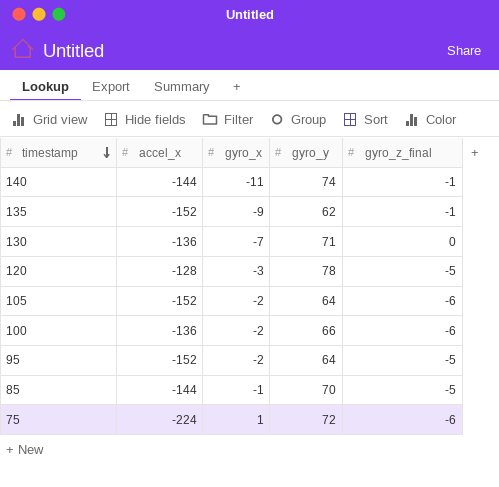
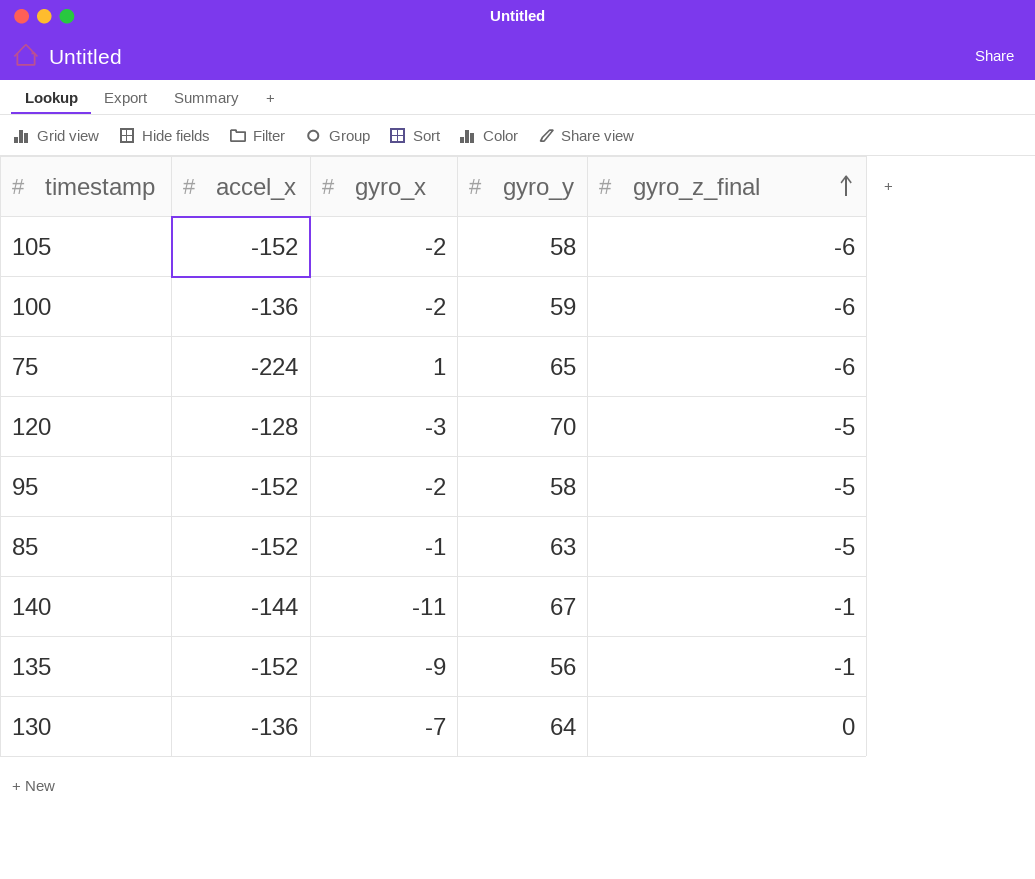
row order: timestamp descending -> gyro_z_final ascending
105 | gyro_y: 64 -> 58
100 | gyro_y: 66 -> 59
75 | gyro_y: 72 -> 65
120 | gyro_y: 78 -> 70
95 | gyro_y: 64 -> 58
85 | accel_x: -144 -> -152
85 | gyro_y: 70 -> 63
140 | gyro_y: 74 -> 67
135 | gyro_y: 62 -> 56
130 | gyro_y: 71 -> 64

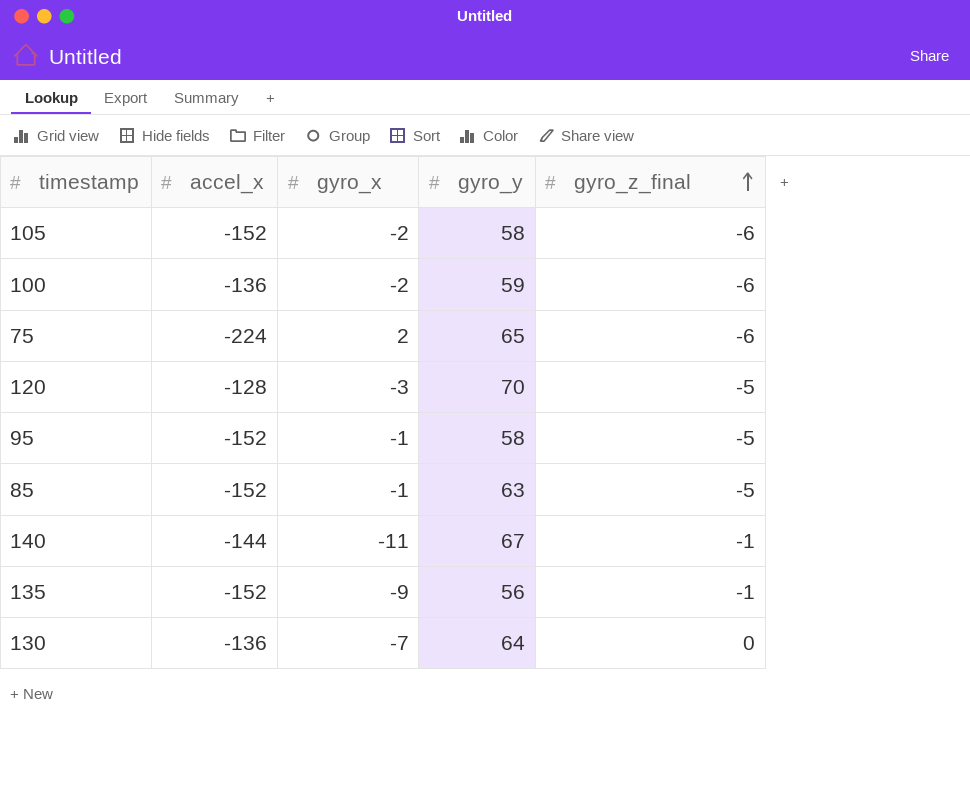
75 | gyro_x: 1 -> 2
95 | gyro_x: -2 -> -1

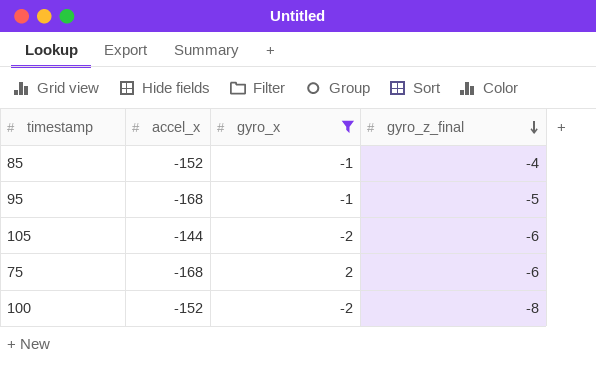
filter: none -> gyro_x >= -2
row order: gyro_z_final ascending -> gyro_z_final descending
column gyro_y | position: 4 -> none
85 | gyro_z_final: -5 -> -4
95 | accel_x: -152 -> -168
105 | accel_x: -152 -> -144
75 | accel_x: -224 -> -168
100 | accel_x: -136 -> -152
100 | gyro_z_final: -6 -> -8

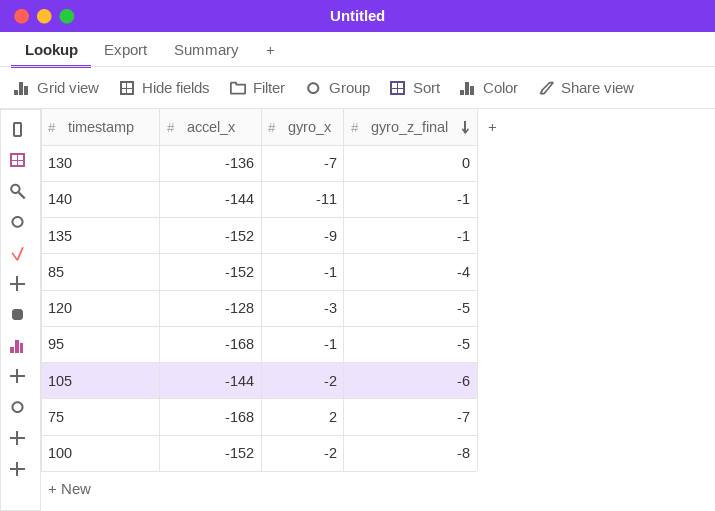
filter: gyro_x >= -2 -> none
75 | gyro_z_final: -6 -> -7

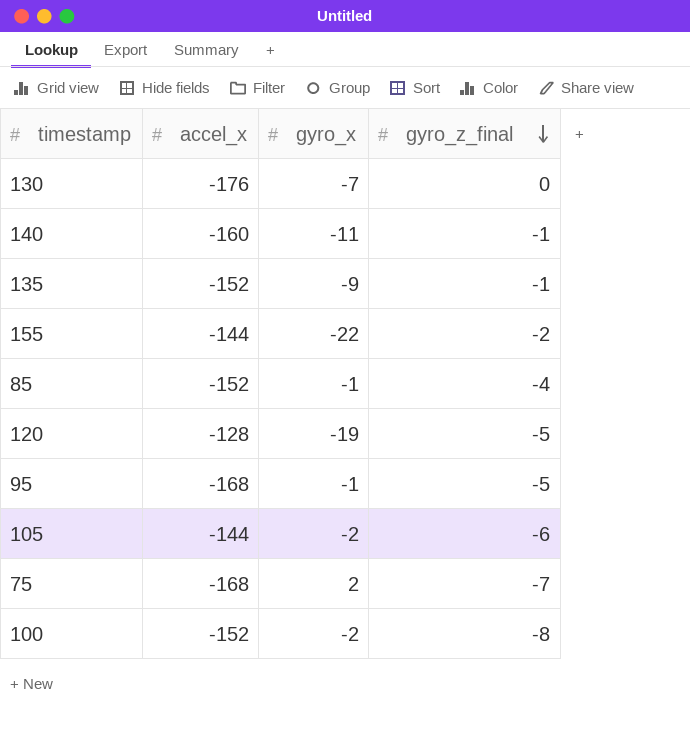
130 | accel_x: -136 -> -176
140 | accel_x: -144 -> -160
row 155: none -> -144 | -22 | -2
120 | gyro_x: -3 -> -19

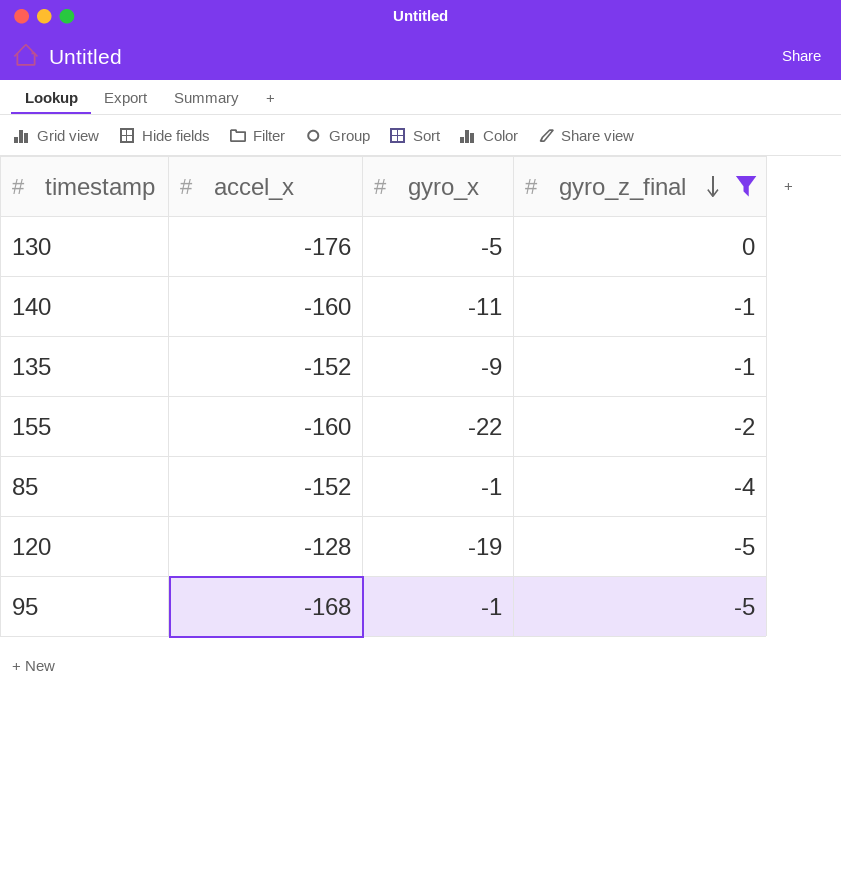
filter: none -> gyro_z_final >= -5
130 | gyro_x: -7 -> -5
155 | accel_x: -144 -> -160

